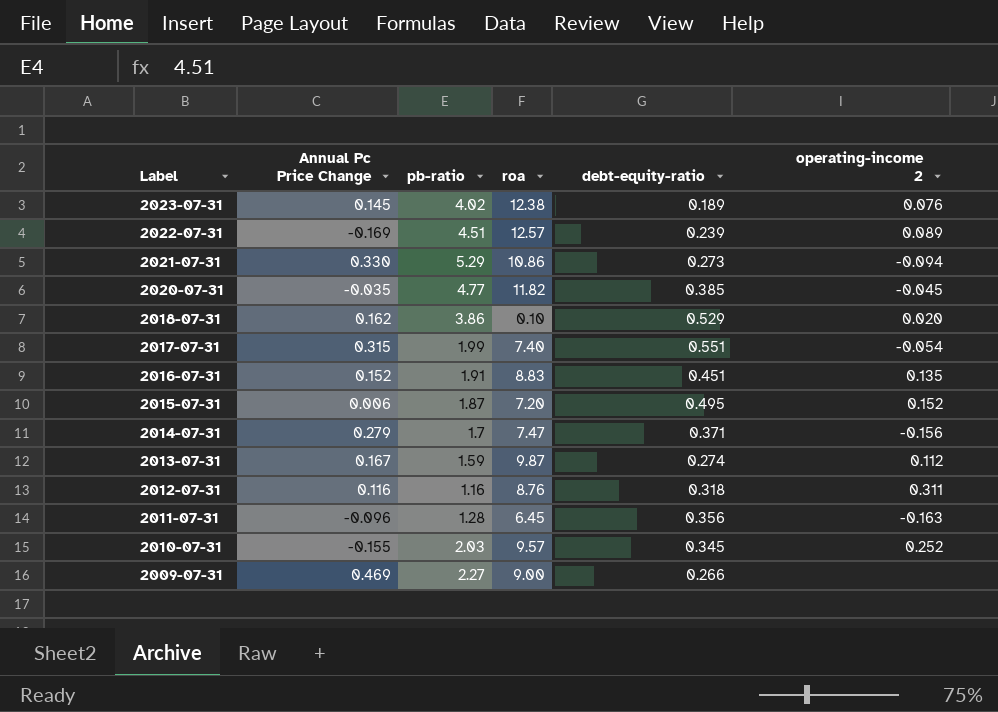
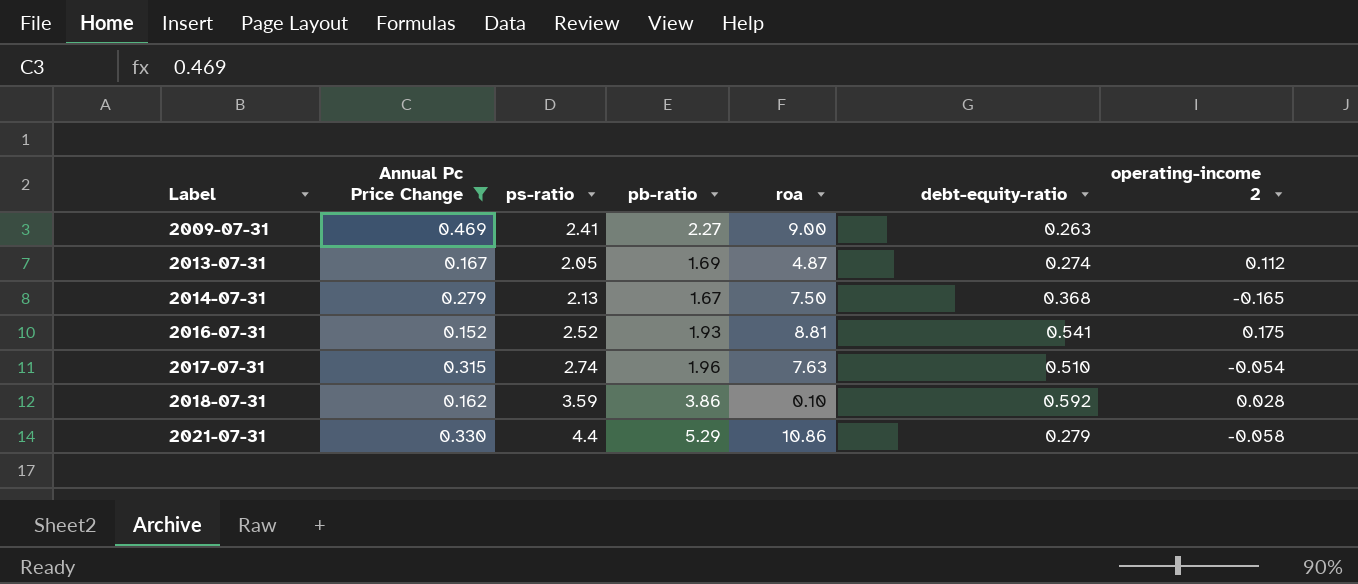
filter: none -> Annual Pc Price Change >= 0.152
row order: Label descending -> Label ascending
column ps-ratio | position: none -> 3
2009-07-31 | debt-equity-ratio: 0.266 -> 0.263
2013-07-31 | pb-ratio: 1.59 -> 1.69
2013-07-31 | roa: 9.87 -> 4.87
2014-07-31 | pb-ratio: 1.7 -> 1.67
2014-07-31 | roa: 7.47 -> 7.50
2014-07-31 | debt-equity-ratio: 0.371 -> 0.368
2014-07-31 | operating-income 2: -0.156 -> -0.165
2016-07-31 | pb-ratio: 1.91 -> 1.93
2016-07-31 | roa: 8.83 -> 8.81
2016-07-31 | debt-equity-ratio: 0.451 -> 0.541
2016-07-31 | operating-income 2: 0.135 -> 0.175
2017-07-31 | pb-ratio: 1.99 -> 1.96
2017-07-31 | roa: 7.40 -> 7.63
2017-07-31 | debt-equity-ratio: 0.551 -> 0.510
2018-07-31 | debt-equity-ratio: 0.529 -> 0.592
2018-07-31 | operating-income 2: 0.020 -> 0.028
2021-07-31 | debt-equity-ratio: 0.273 -> 0.279
2021-07-31 | operating-income 2: -0.094 -> -0.058

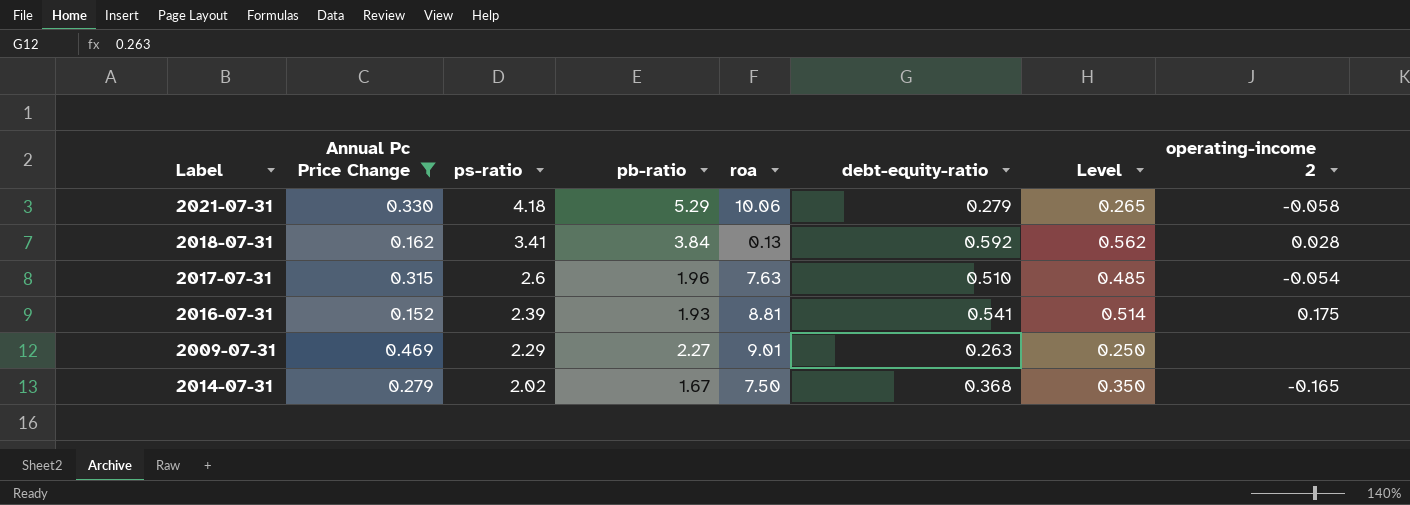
row order: Label ascending -> ps-ratio descending
column Level | formula: none -> [debt-equity-ratio] * 0.95
row 2013-07-31: 0.167 | 2.05 | 1.69 | 4.87 | 0.274 | 0.112 -> none
2021-07-31 | ps-ratio: 4.4 -> 4.18
2021-07-31 | roa: 10.86 -> 10.06
2018-07-31 | ps-ratio: 3.59 -> 3.41
2018-07-31 | pb-ratio: 3.86 -> 3.84
2018-07-31 | roa: 0.10 -> 0.13
2017-07-31 | ps-ratio: 2.74 -> 2.6
2016-07-31 | ps-ratio: 2.52 -> 2.39
2009-07-31 | ps-ratio: 2.41 -> 2.29
2009-07-31 | roa: 9.00 -> 9.01
2014-07-31 | ps-ratio: 2.13 -> 2.02

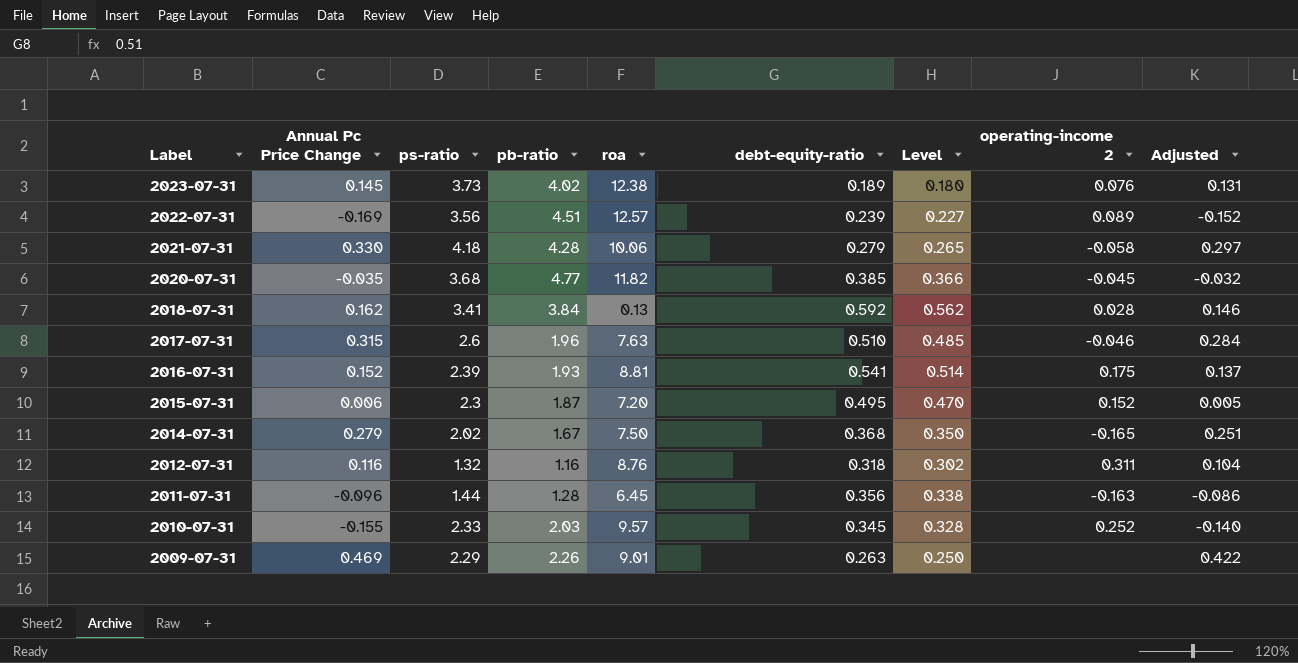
filter: Annual Pc Price Change >= 0.152 -> none
row order: ps-ratio descending -> Label descending
column Adjusted | formula: none -> [Annual Pc Price Change] * 0.9
2021-07-31 | pb-ratio: 5.29 -> 4.28
2017-07-31 | operating-income 2: -0.054 -> -0.046
2009-07-31 | pb-ratio: 2.27 -> 2.26

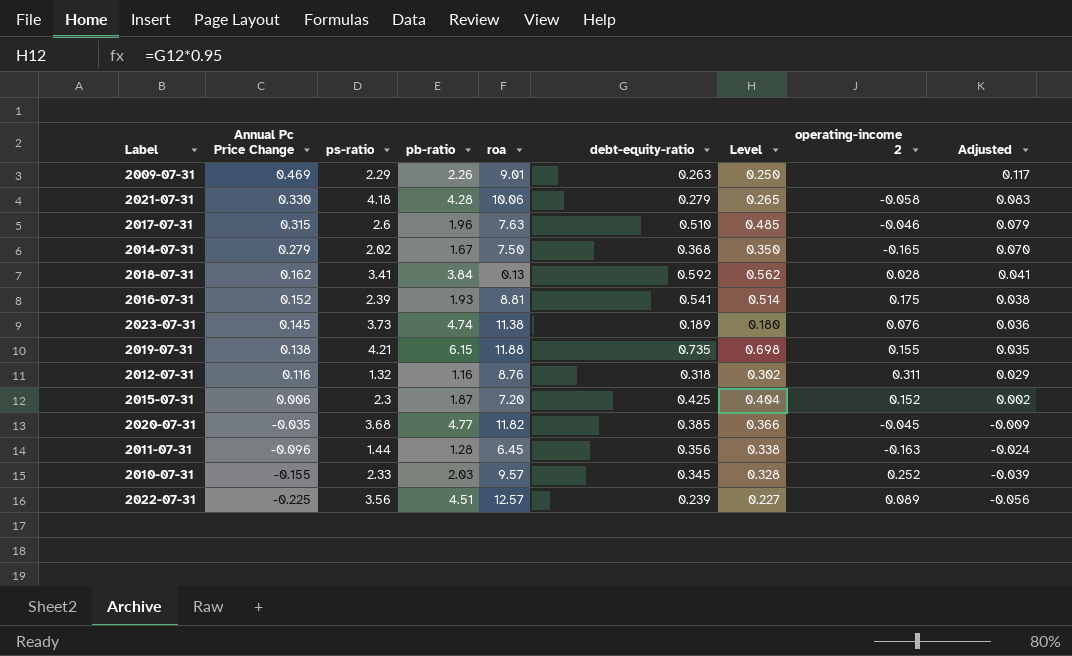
row order: Label descending -> Annual Pc Price Change descending
column Adjusted | formula: [Annual Pc Price Change] * 0.9 -> [Annual Pc Price Change] * 0.25
2023-07-31 | pb-ratio: 4.02 -> 4.74
2023-07-31 | roa: 12.38 -> 11.38
row 2019-07-31: none -> 0.138 | 4.21 | 6.15 | 11.88 | 0.735 | 0.698 | 0.155 | 0.035
2015-07-31 | debt-equity-ratio: 0.495 -> 0.425
2015-07-31 | Level: 0.470 -> 0.404
2022-07-31 | Annual Pc Price Change: -0.169 -> -0.225

